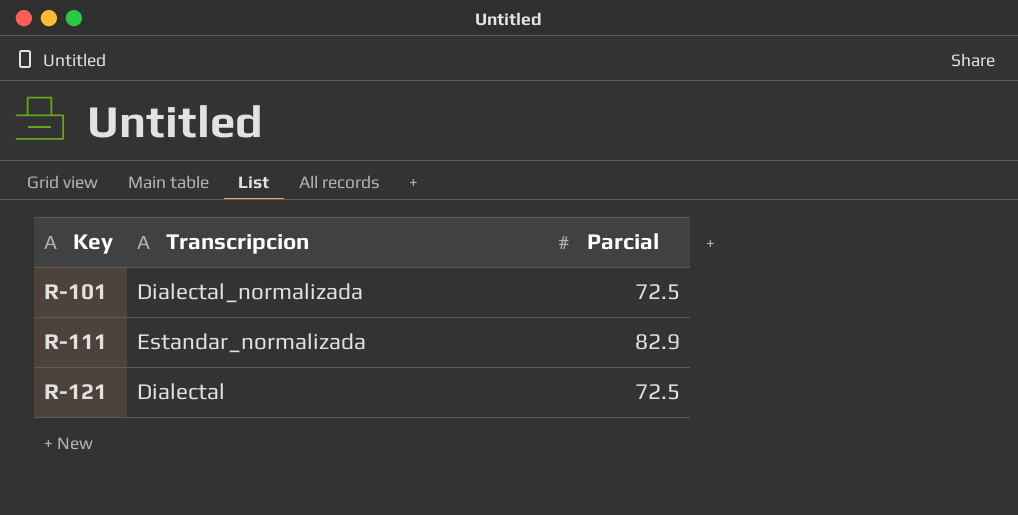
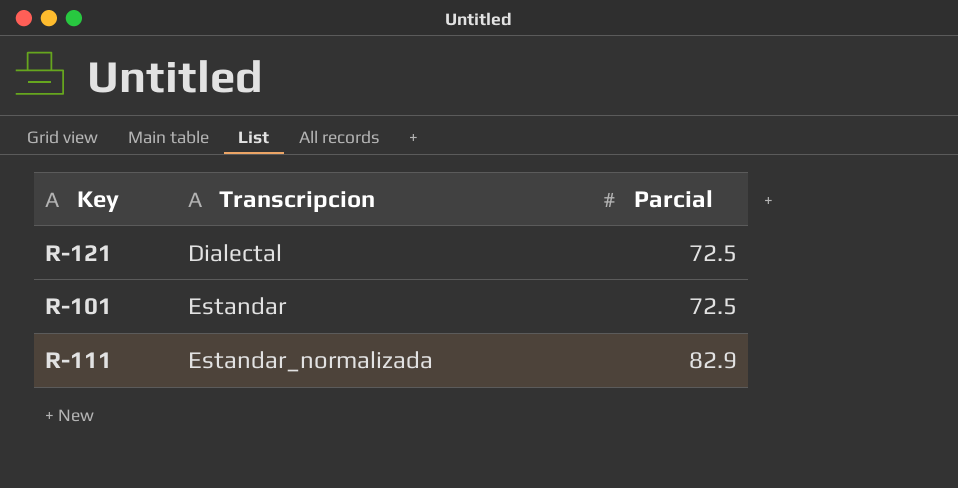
row order: Key ascending -> Transcripcion ascending
R-101 | Transcripcion: Dialectal_normalizada -> Estandar

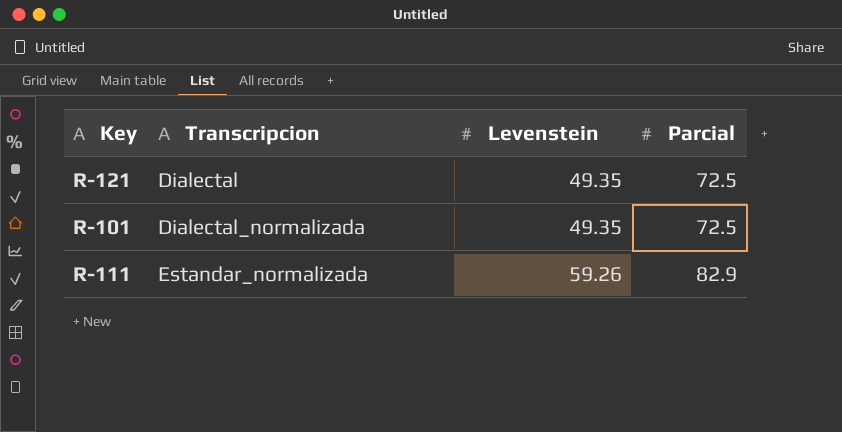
column Levenstein | position: none -> 3
R-101 | Transcripcion: Estandar -> Dialectal_normalizada

